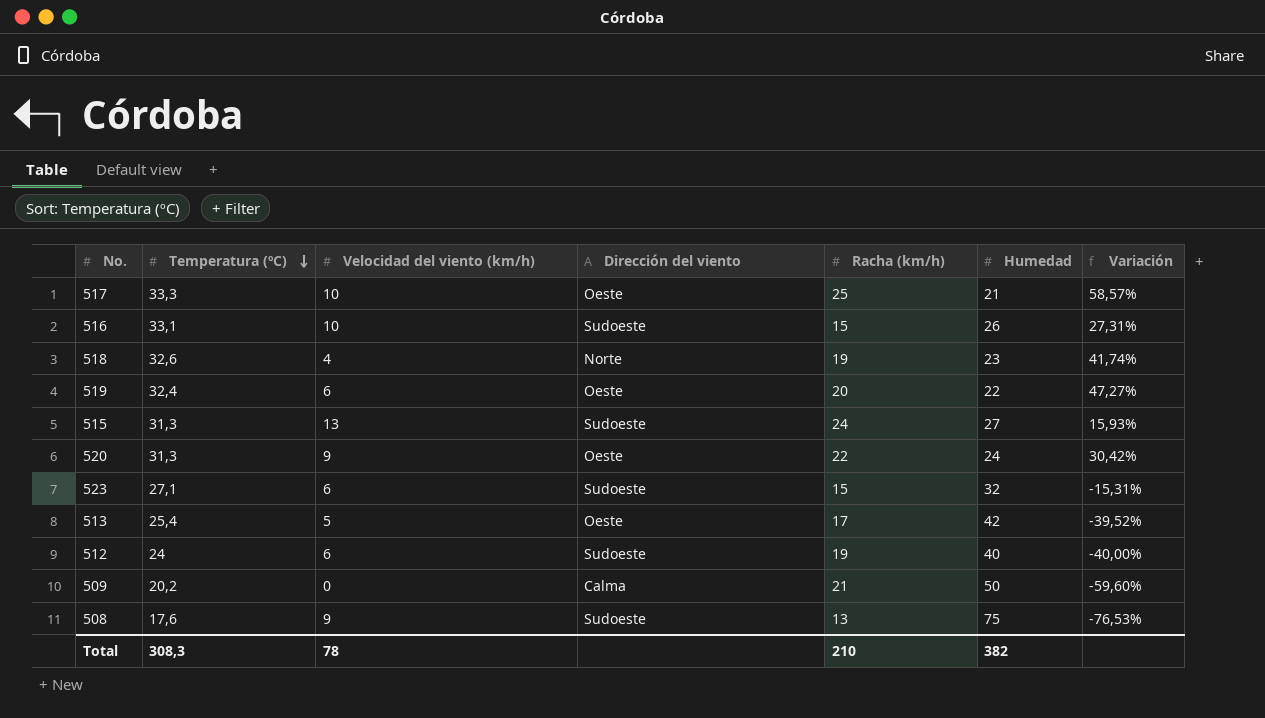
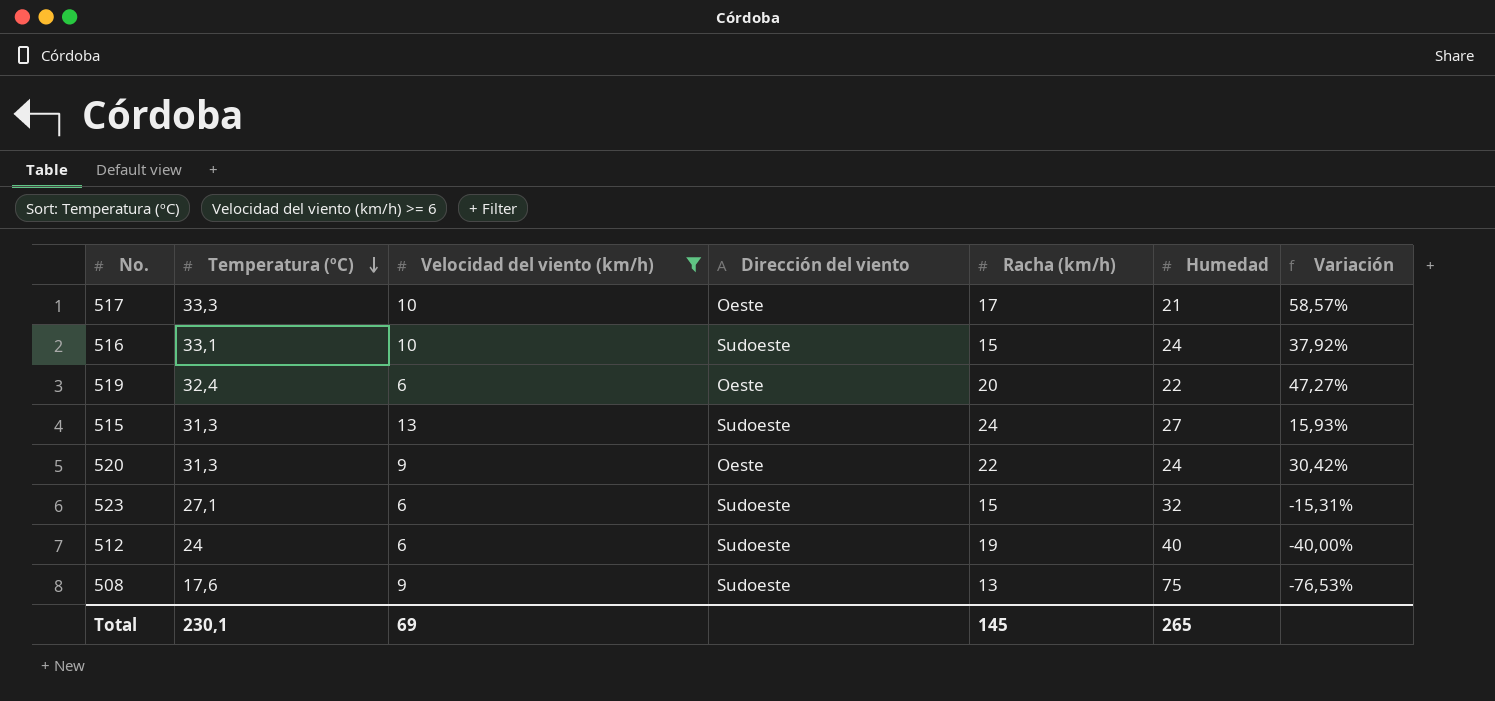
filter: none -> Velocidad del viento (km/h) >= 6
517 | Racha (km/h): 25 -> 17
516 | Humedad: 26 -> 24
516 | Variación: 27,31% -> 37,92%
Total | Temperatura (ºC): 308,3 -> 230,1
Total | Velocidad del viento (km/h): 78 -> 69
Total | Racha (km/h): 210 -> 145
Total | Humedad: 382 -> 265

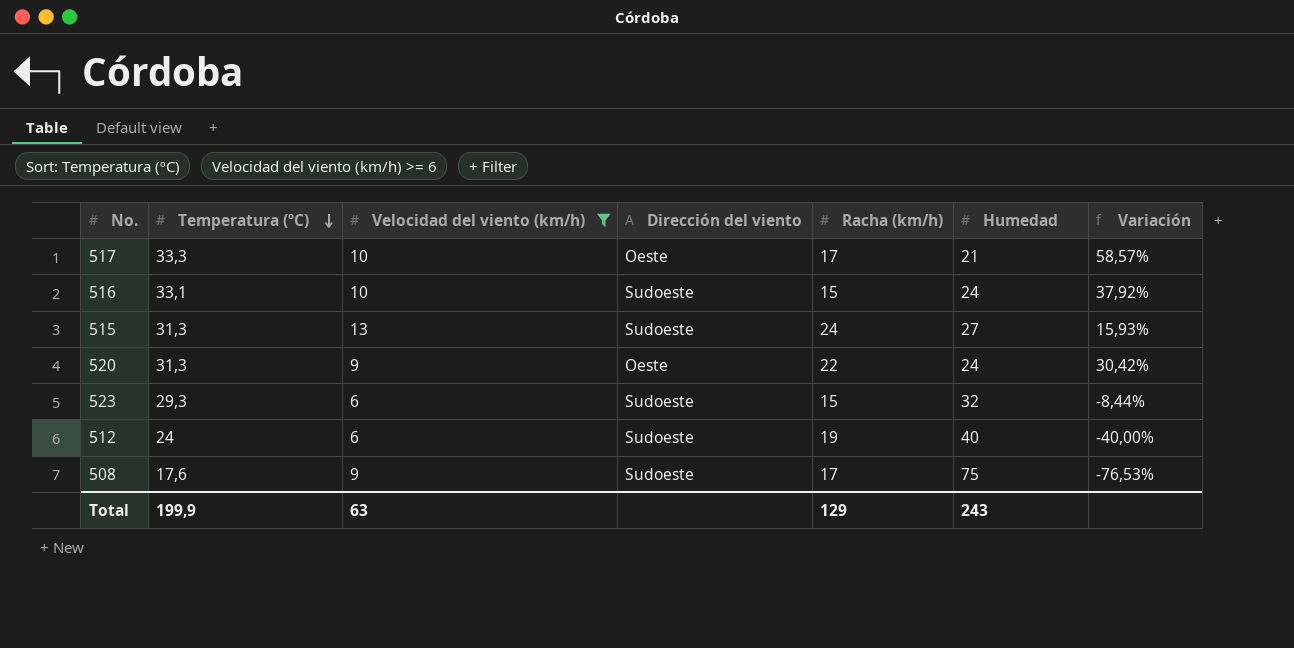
row 519: 32,4 | 6 | Oeste | 20 | 22 | 47,27% -> none
523 | Temperatura (ºC): 27,1 -> 29,3
523 | Variación: -15,31% -> -8,44%
508 | Racha (km/h): 13 -> 17
Total | Temperatura (ºC): 230,1 -> 199,9
Total | Velocidad del viento (km/h): 69 -> 63
Total | Racha (km/h): 145 -> 129
Total | Humedad: 265 -> 243

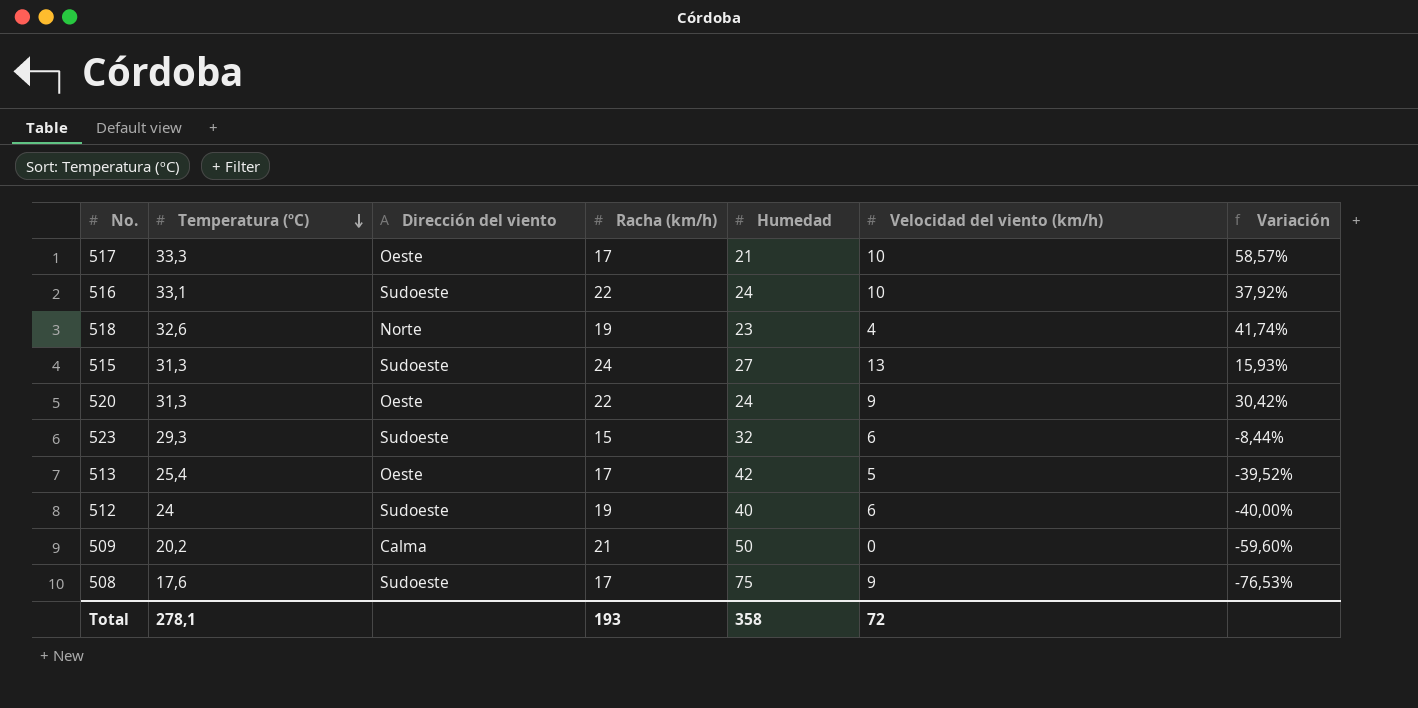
filter: Velocidad del viento (km/h) >= 6 -> none
column Velocidad del viento (km/h) | position: 3 -> 6
516 | Racha (km/h): 15 -> 22
Total | Temperatura (ºC): 199,9 -> 278,1
Total | Racha (km/h): 129 -> 193
Total | Humedad: 243 -> 358
Total | Velocidad del viento (km/h): 63 -> 72

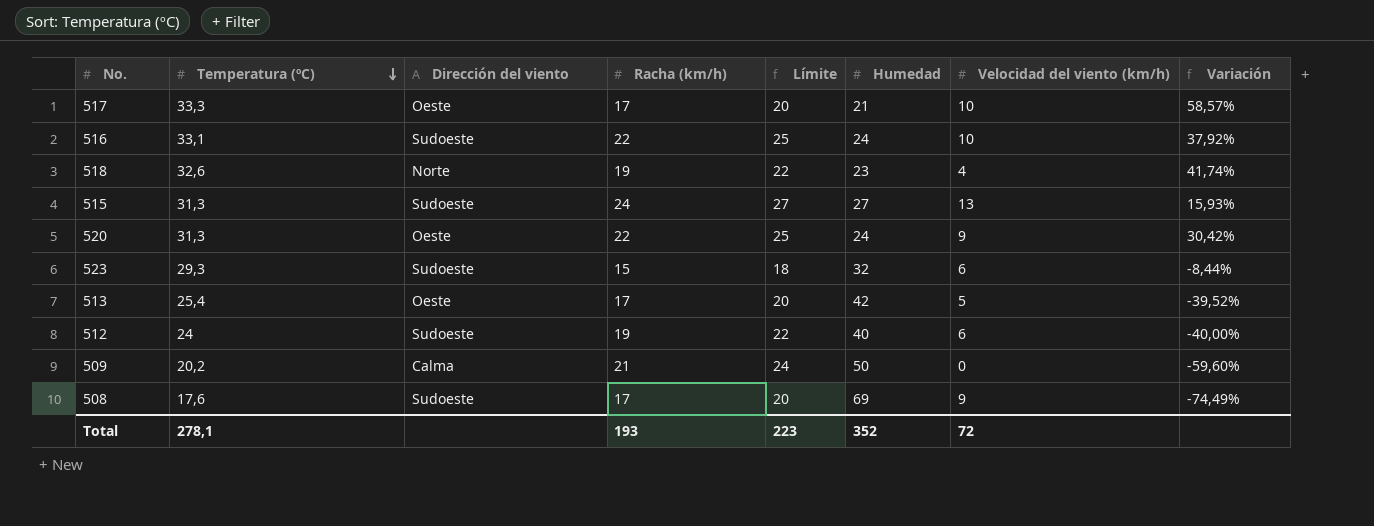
column Límite | formula: none -> [Racha (km/h)] + 3
508 | Humedad: 75 -> 69
508 | Variación: -76,53% -> -74,49%
Total | Humedad: 358 -> 352

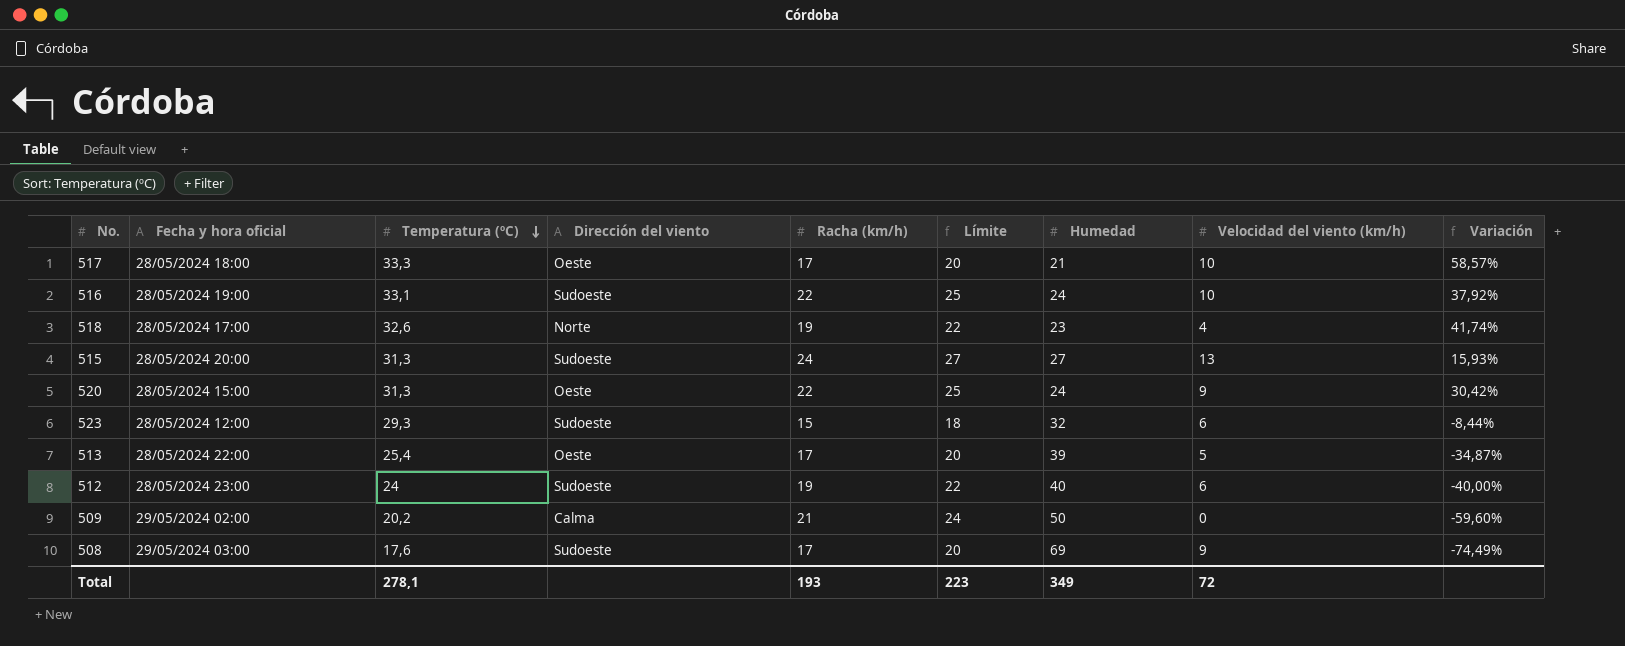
column Fecha y hora oficial | position: none -> 2
513 | Humedad: 42 -> 39
513 | Variación: -39,52% -> -34,87%
Total | Humedad: 352 -> 349

